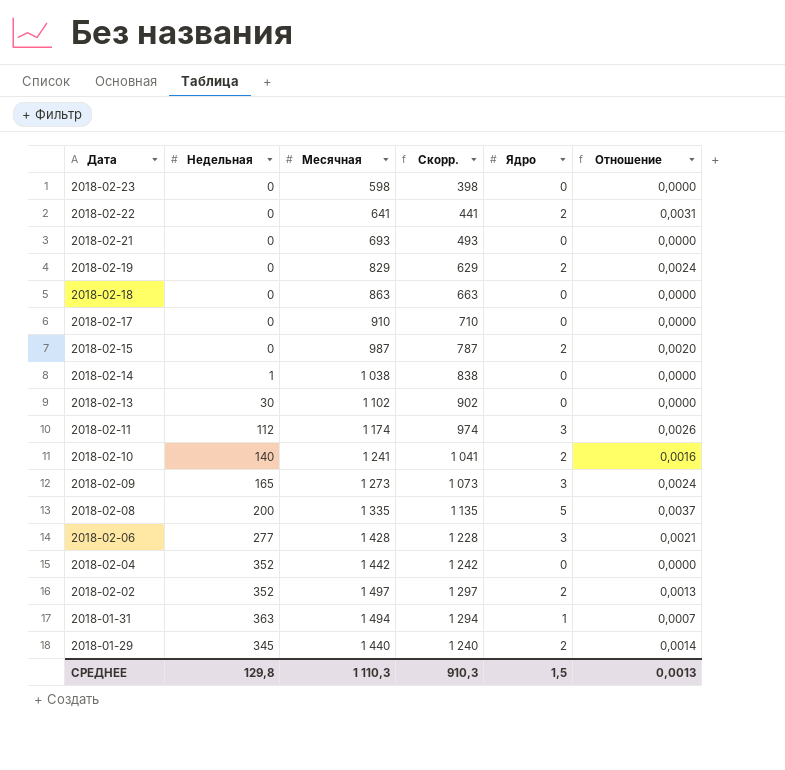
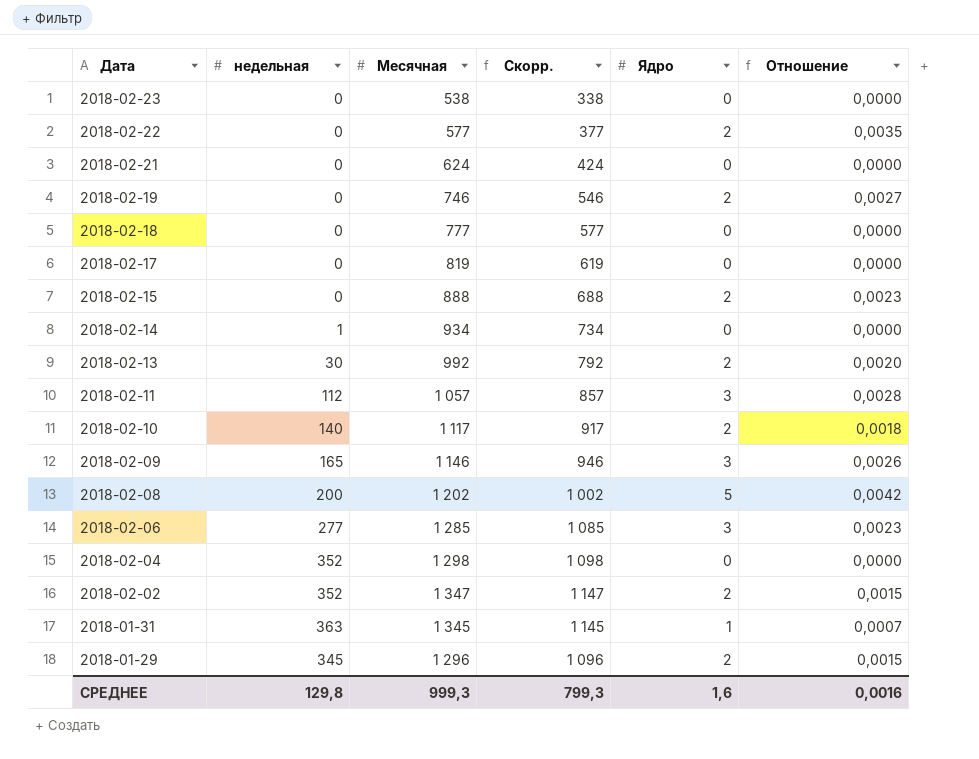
column name: Недельная -> недельная
2018-02-23 | Месячная: 598 -> 538
2018-02-23 | Скорр.: 398 -> 338
2018-02-22 | Месячная: 641 -> 577
2018-02-22 | Скорр.: 441 -> 377
2018-02-22 | Отношение: 0,0031 -> 0,0035
2018-02-21 | Месячная: 693 -> 624
2018-02-21 | Скорр.: 493 -> 424
2018-02-19 | Месячная: 829 -> 746
2018-02-19 | Скорр.: 629 -> 546
2018-02-19 | Отношение: 0,0024 -> 0,0027
2018-02-18 | Месячная: 863 -> 777
2018-02-18 | Скорр.: 663 -> 577
2018-02-17 | Месячная: 910 -> 819
2018-02-17 | Скорр.: 710 -> 619
2018-02-15 | Месячная: 987 -> 888
2018-02-15 | Скорр.: 787 -> 688
2018-02-15 | Отношение: 0,0020 -> 0,0023
2018-02-14 | Месячная: 1 038 -> 934
2018-02-14 | Скорр.: 838 -> 734
2018-02-13 | Месячная: 1 102 -> 992
2018-02-13 | Скорр.: 902 -> 792
2018-02-13 | Ядро: 0 -> 2
2018-02-13 | Отношение: 0,0000 -> 0,0020
2018-02-11 | Месячная: 1 174 -> 1 057
2018-02-11 | Скорр.: 974 -> 857
2018-02-11 | Отношение: 0,0026 -> 0,0028
2018-02-10 | Месячная: 1 241 -> 1 117
2018-02-10 | Скорр.: 1 041 -> 917
2018-02-10 | Отношение: 0,0016 -> 0,0018
2018-02-09 | Месячная: 1 273 -> 1 146
2018-02-09 | Скорр.: 1 073 -> 946
2018-02-09 | Отношение: 0,0024 -> 0,0026
2018-02-08 | Месячная: 1 335 -> 1 202
2018-02-08 | Скорр.: 1 135 -> 1 002
2018-02-08 | Отношение: 0,0037 -> 0,0042
2018-02-06 | Месячная: 1 428 -> 1 285
2018-02-06 | Скорр.: 1 228 -> 1 085
2018-02-06 | Отношение: 0,0021 -> 0,0023
2018-02-04 | Месячная: 1 442 -> 1 298
2018-02-04 | Скорр.: 1 242 -> 1 098
2018-02-02 | Месячная: 1 497 -> 1 347
2018-02-02 | Скорр.: 1 297 -> 1 147
2018-02-02 | Отношение: 0,0013 -> 0,0015
2018-01-31 | Месячная: 1 494 -> 1 345
2018-01-31 | Скорр.: 1 294 -> 1 145
2018-01-29 | Месячная: 1 440 -> 1 296
2018-01-29 | Скорр.: 1 240 -> 1 096
2018-01-29 | Отношение: 0,0014 -> 0,0015
СРЕДНЕЕ | Месячная: 1 110,3 -> 999,3
СРЕДНЕЕ | Скорр.: 910,3 -> 799,3
СРЕДНЕЕ | Ядро: 1,5 -> 1,6
СРЕДНЕЕ | Отношение: 0,0013 -> 0,0016

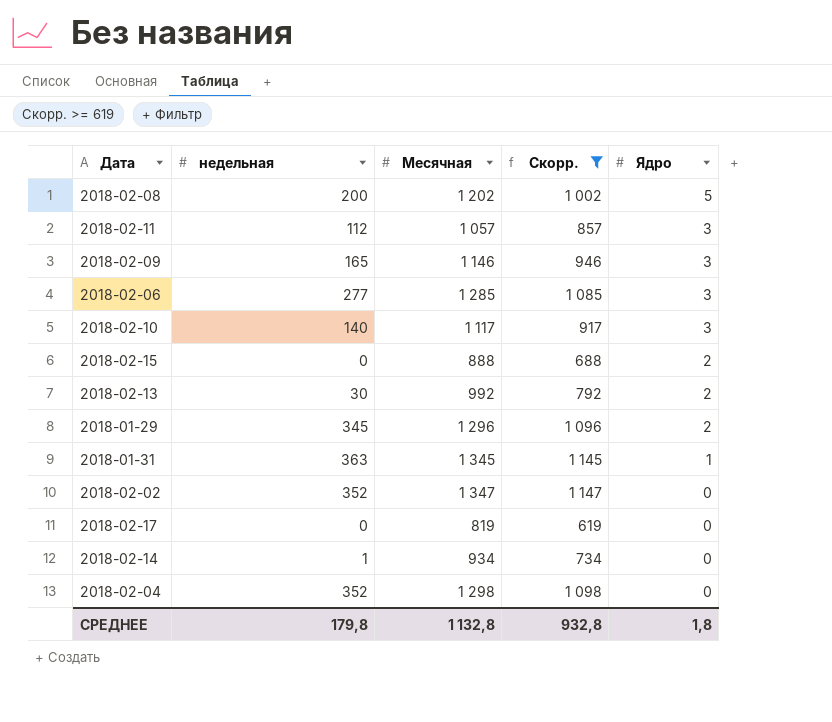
filter: none -> Скорр. >= 619
row order: Дата descending -> Ядро descending
column Отношение | formula: [Ядро] / [Месячная] -> none
2018-02-10 | Ядро: 2 -> 3
2018-02-02 | Ядро: 2 -> 0
СРЕДНЕЕ | недельная: 129,8 -> 179,8
СРЕДНЕЕ | Месячная: 999,3 -> 1 132,8
СРЕДНЕЕ | Скорр.: 799,3 -> 932,8
СРЕДНЕЕ | Ядро: 1,6 -> 1,8

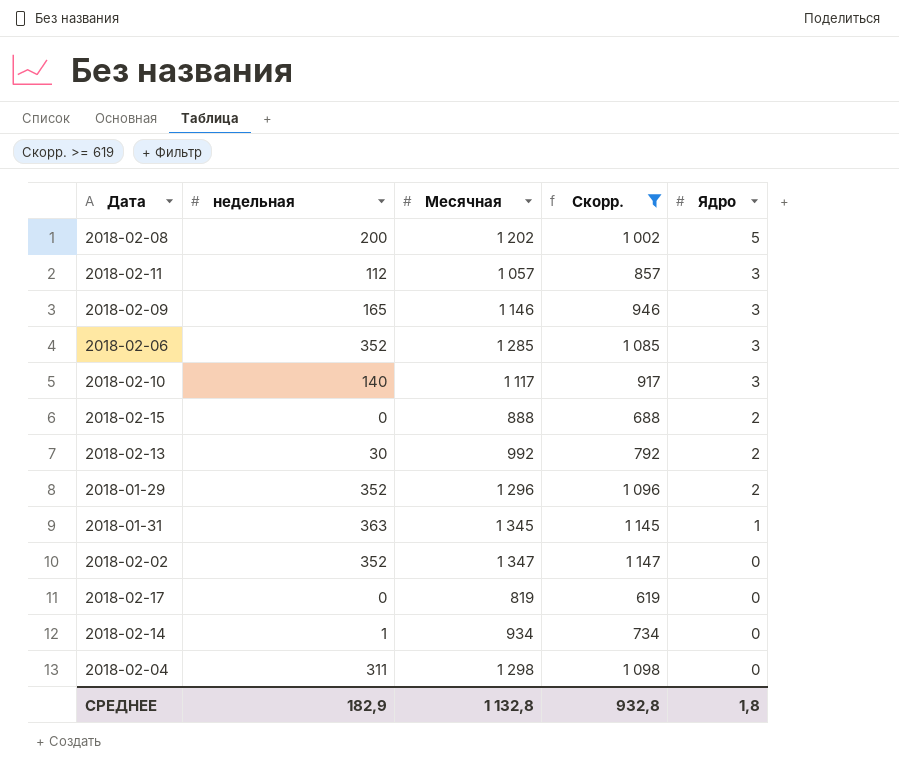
2018-02-06 | недельная: 277 -> 352
2018-01-29 | недельная: 345 -> 352
2018-02-04 | недельная: 352 -> 311
СРЕДНЕЕ | недельная: 179,8 -> 182,9

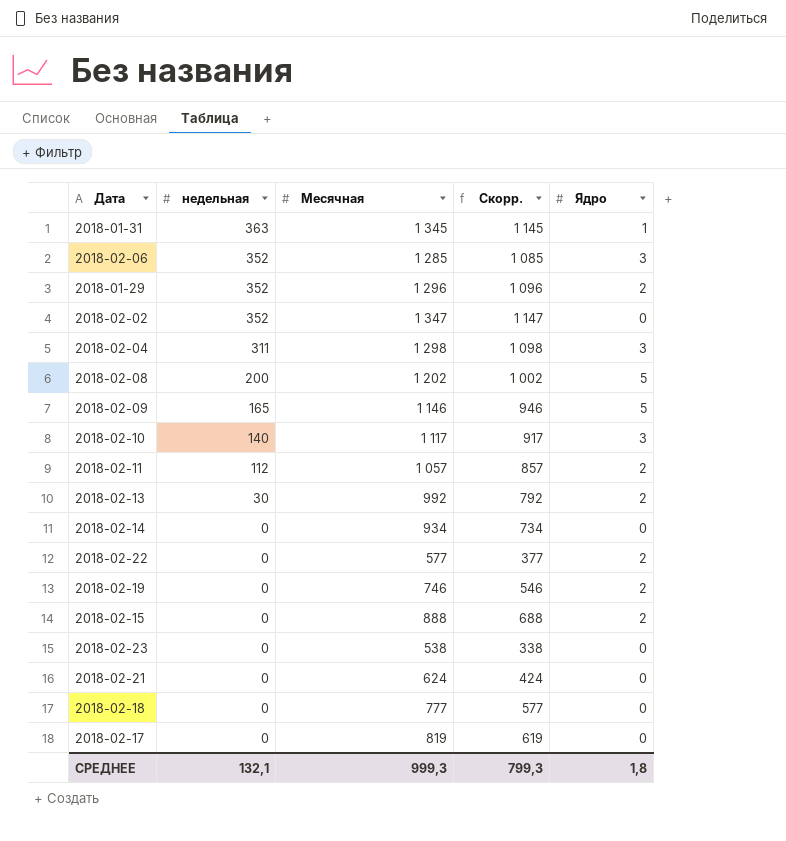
filter: Скорр. >= 619 -> none
row order: Ядро descending -> недельная descending
2018-02-04 | Ядро: 0 -> 3
2018-02-09 | Ядро: 3 -> 5
2018-02-11 | Ядро: 3 -> 2
2018-02-14 | недельная: 1 -> 0
СРЕДНЕЕ | недельная: 182,9 -> 132,1
СРЕДНЕЕ | Месячная: 1 132,8 -> 999,3
СРЕДНЕЕ | Скорр.: 932,8 -> 799,3

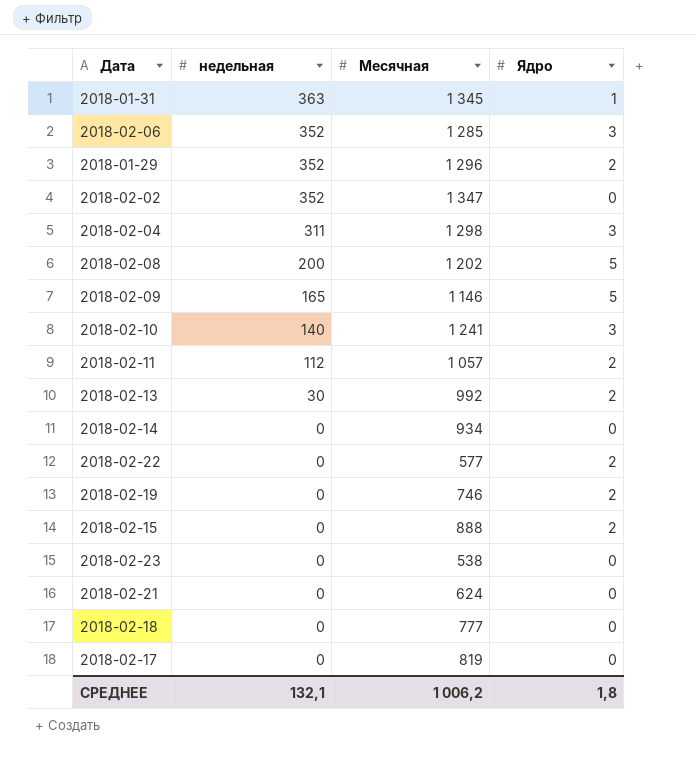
column Скорр. | formula: [Месячная] - 200 -> none
2018-02-10 | Месячная: 1 117 -> 1 241
СРЕДНЕЕ | Месячная: 999,3 -> 1 006,2

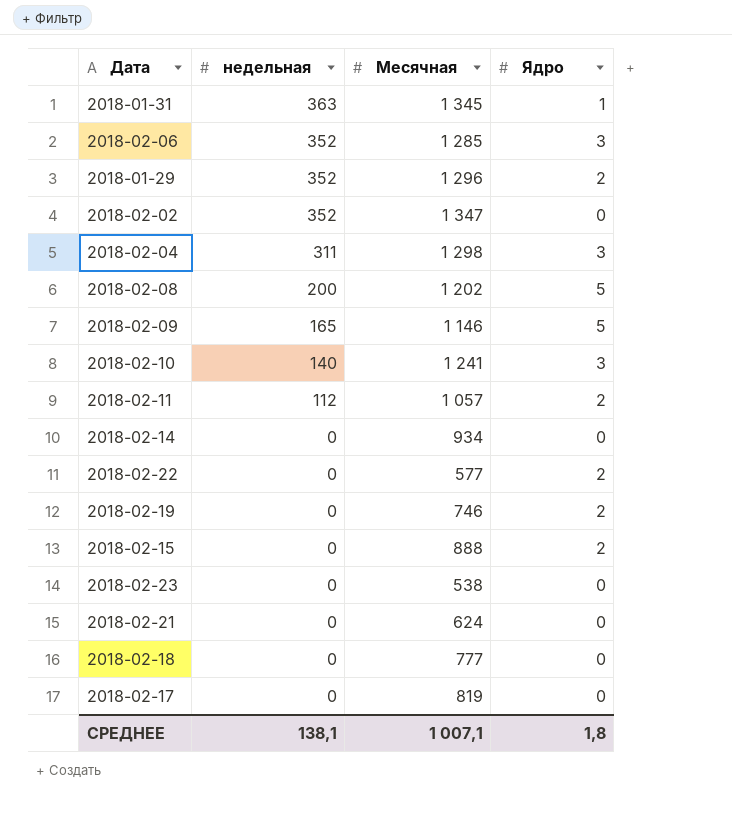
row 2018-02-13: 30 | 992 | 2 -> none
СРЕДНЕЕ | недельная: 132,1 -> 138,1
СРЕДНЕЕ | Месячная: 1 006,2 -> 1 007,1

